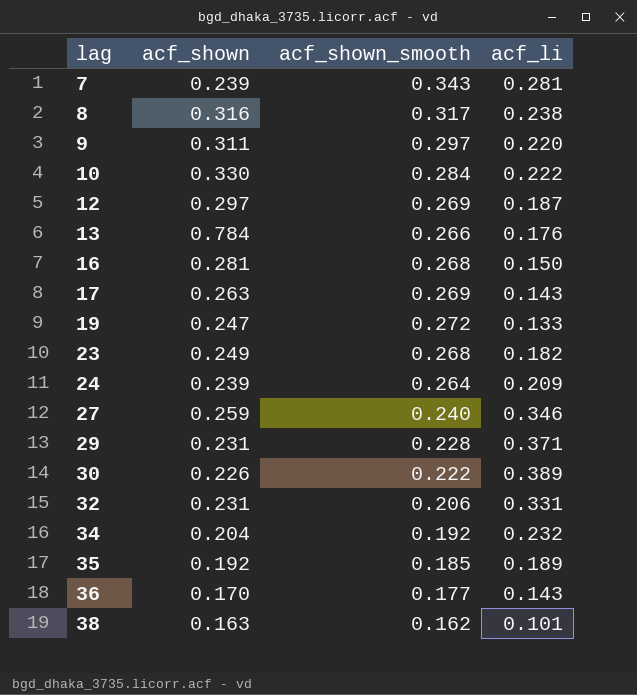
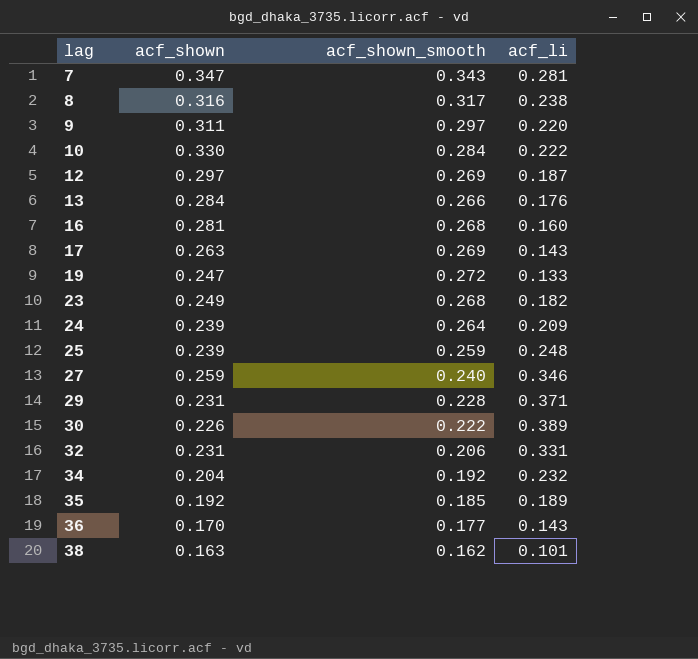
7 | acf_shown: 0.239 -> 0.347
13 | acf_shown: 0.784 -> 0.284
16 | acf_li: 0.150 -> 0.160
row 25: none -> 0.239 | 0.259 | 0.248

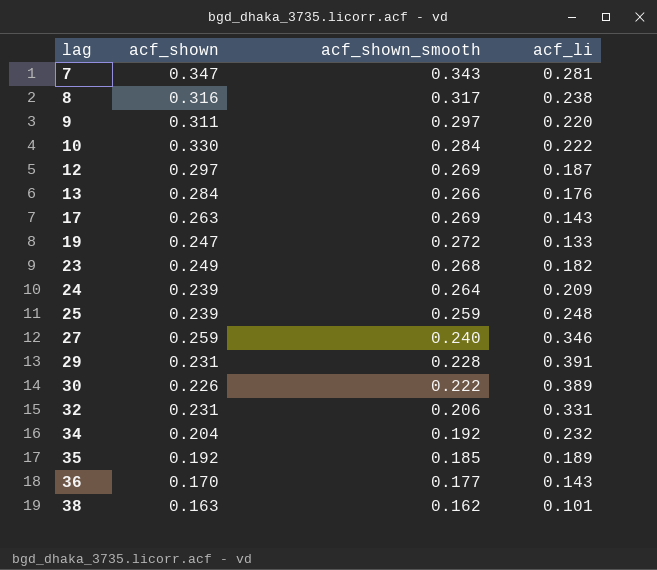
row 16: 0.281 | 0.268 | 0.160 -> none
29 | acf_li: 0.371 -> 0.391

